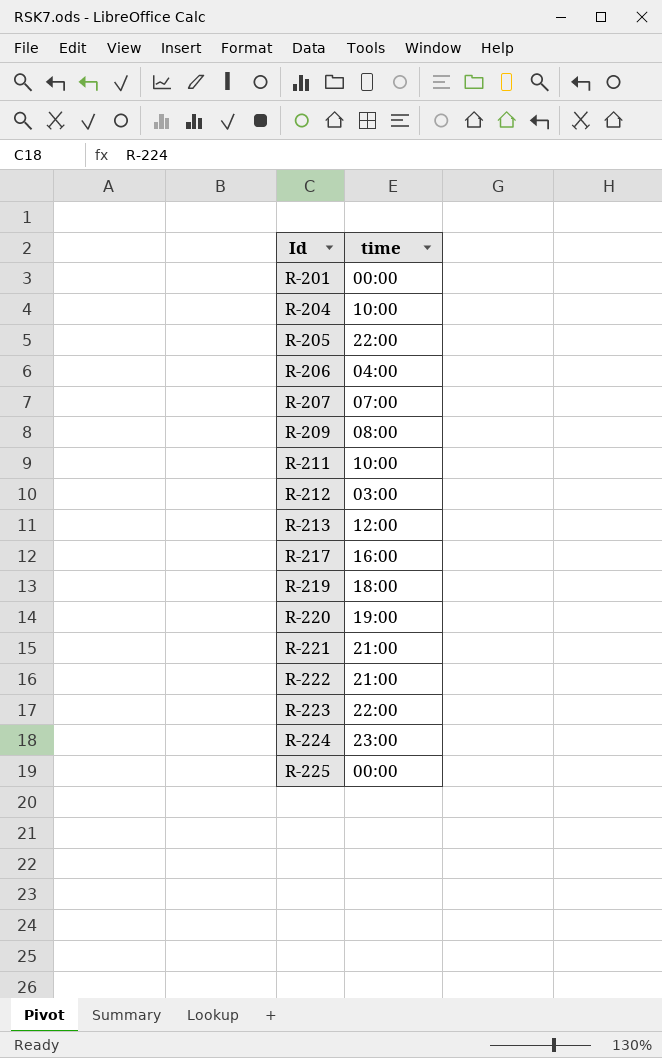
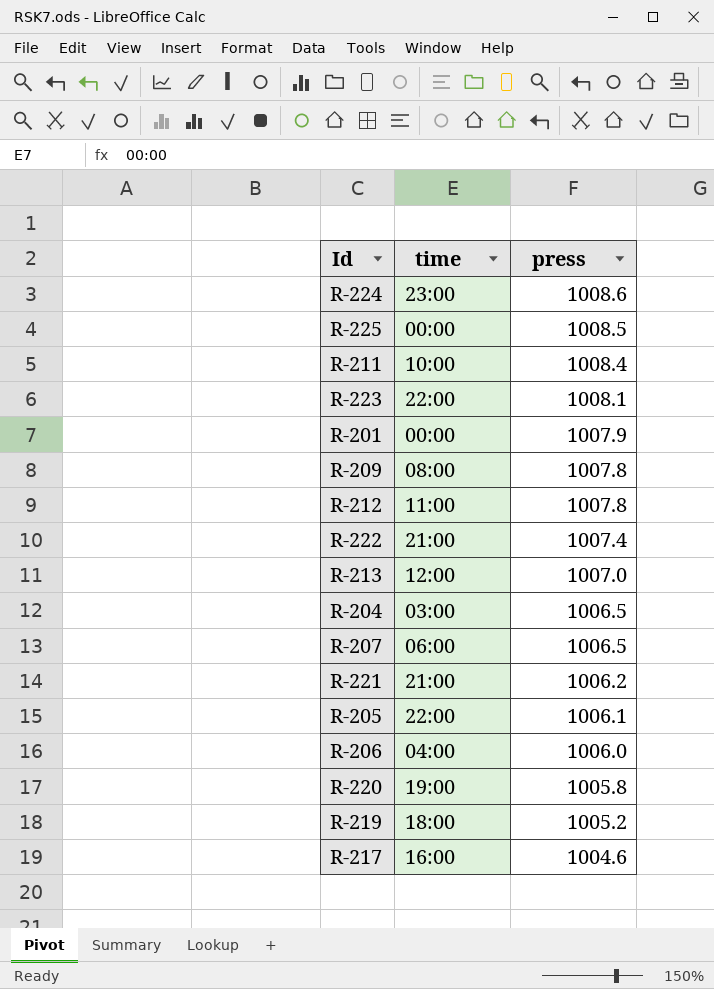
row order: Id ascending -> press descending
column press | position: none -> 3
R-212 | time: 03:00 -> 11:00
R-204 | time: 10:00 -> 03:00
R-207 | time: 07:00 -> 06:00

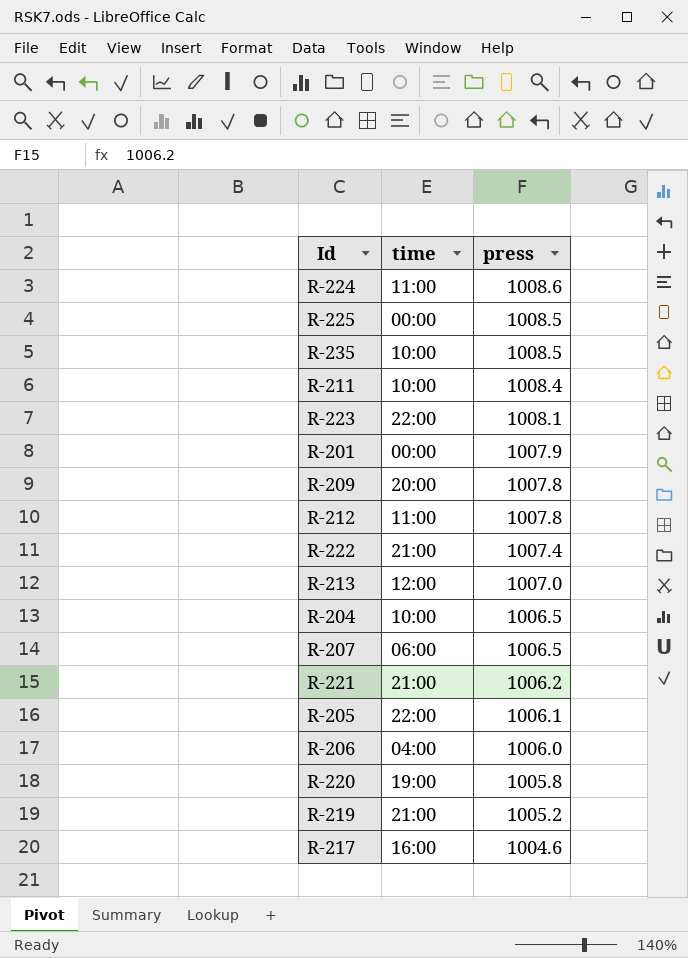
R-224 | time: 23:00 -> 11:00
row R-235: none -> 10:00 | 1008.5
R-209 | time: 08:00 -> 20:00
R-204 | time: 03:00 -> 10:00
R-219 | time: 18:00 -> 21:00

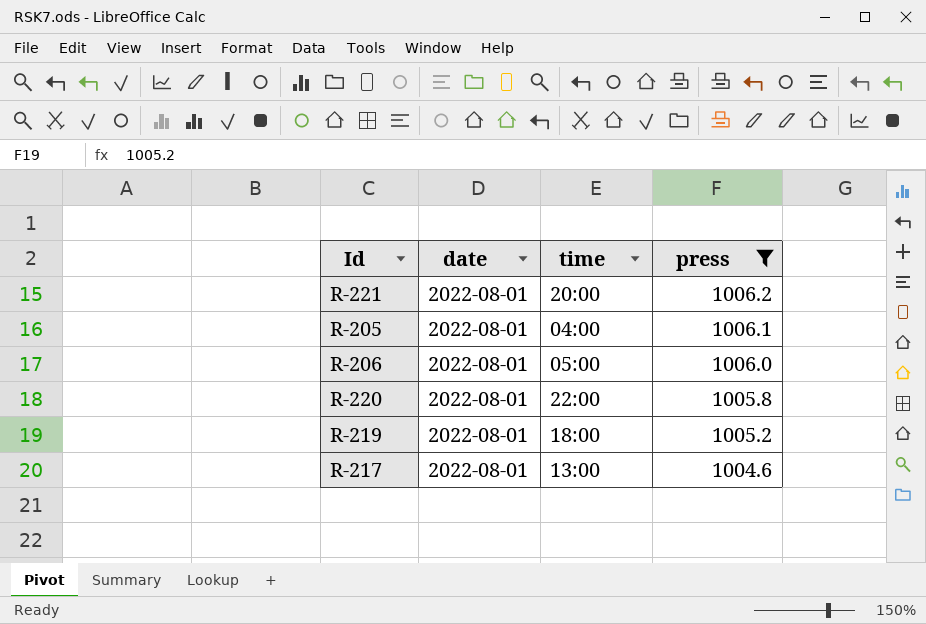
filter: none -> press <= 1006.2
column date | position: none -> 2
R-221 | time: 21:00 -> 20:00
R-205 | time: 22:00 -> 04:00
R-206 | time: 04:00 -> 05:00
R-220 | time: 19:00 -> 22:00
R-219 | time: 21:00 -> 18:00
R-217 | time: 16:00 -> 13:00

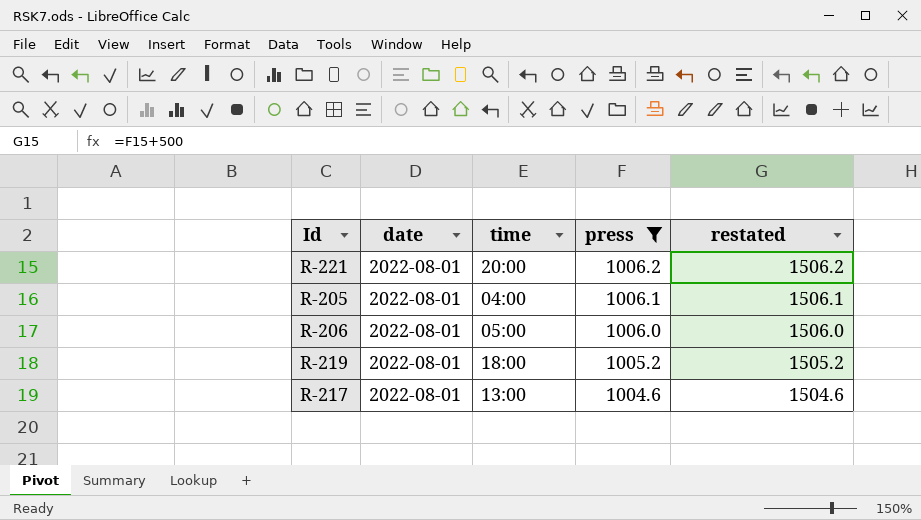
column restated | formula: none -> [press] + 500
row R-220: 2022-08-01 | 22:00 | 1005.8 -> none

